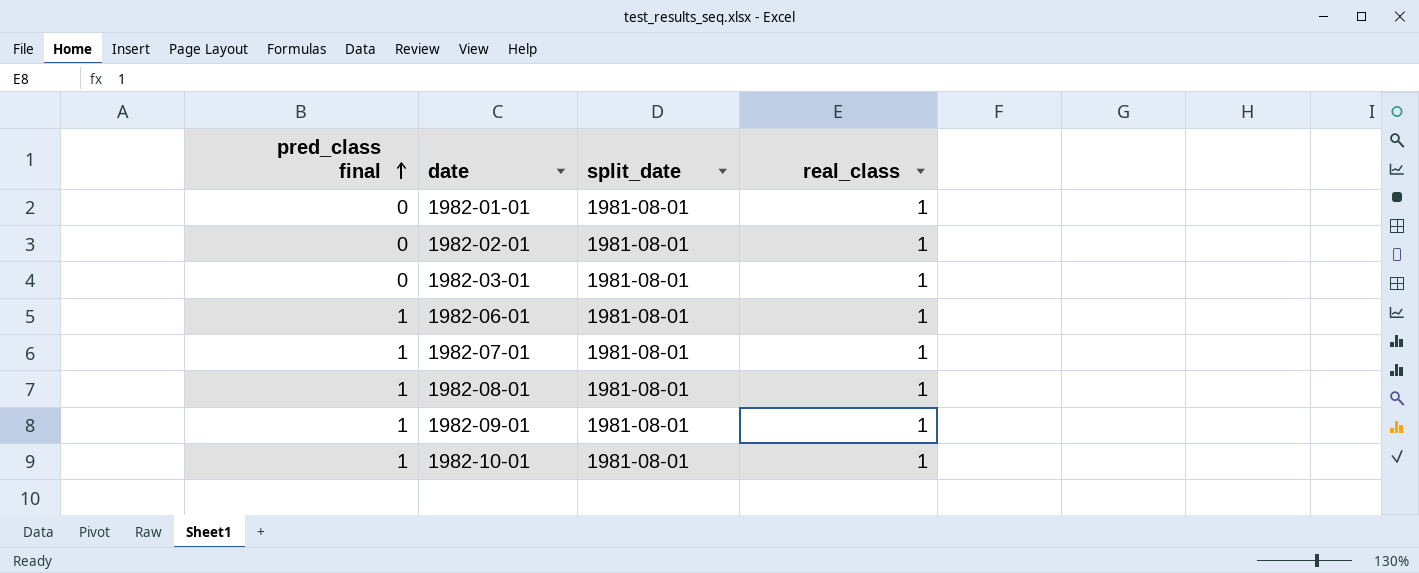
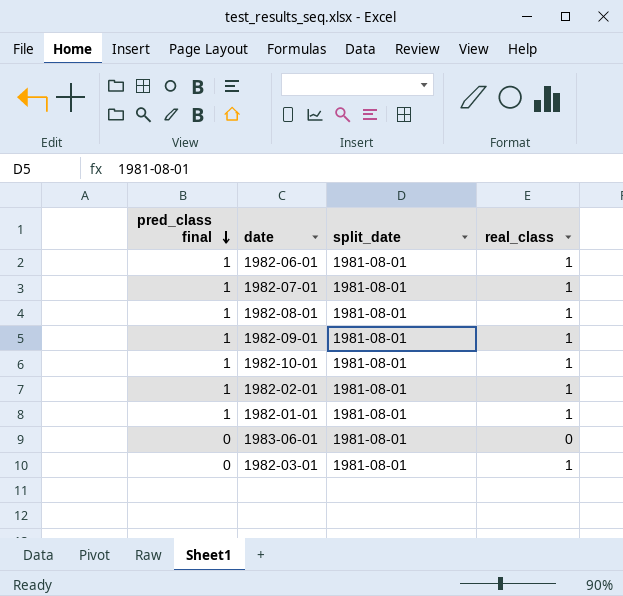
row order: pred_class final ascending -> pred_class final descending
1982-02-01 | pred_class final: 0 -> 1
1982-01-01 | pred_class final: 0 -> 1
row 1983-06-01: none -> 0 | 1981-08-01 | 0

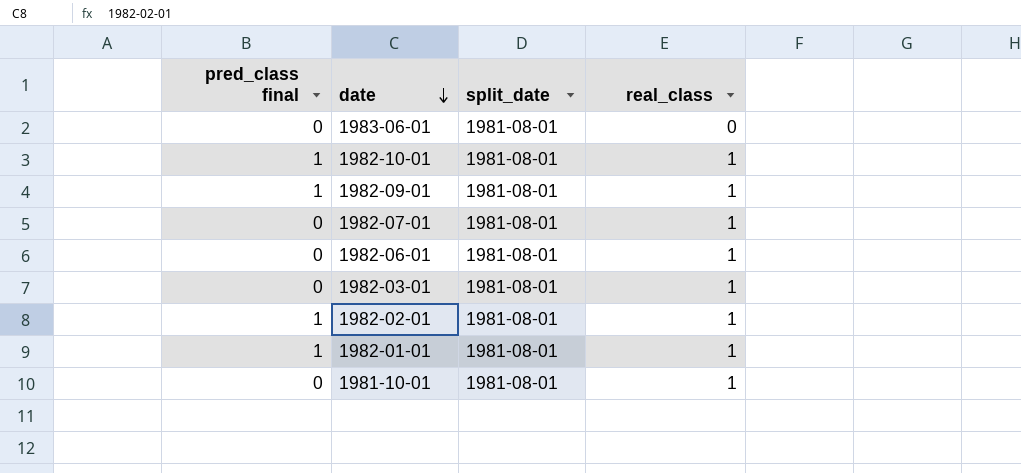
row order: pred_class final descending -> date descending
row 1982-08-01: 1 | 1981-08-01 | 1 -> none
1982-07-01 | pred_class final: 1 -> 0
1982-06-01 | pred_class final: 1 -> 0
row 1981-10-01: none -> 0 | 1981-08-01 | 1

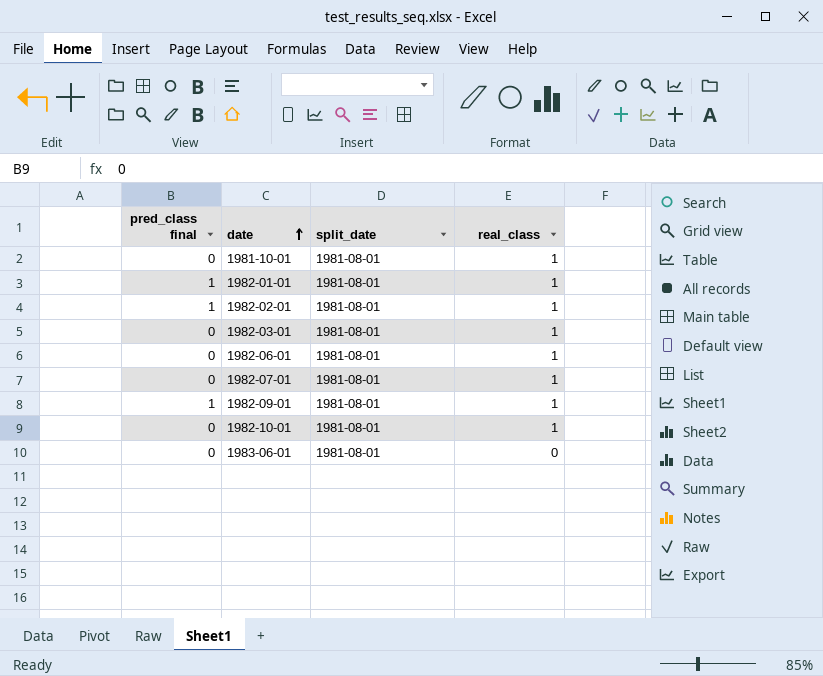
row order: date descending -> date ascending
1982-10-01 | pred_class final: 1 -> 0

